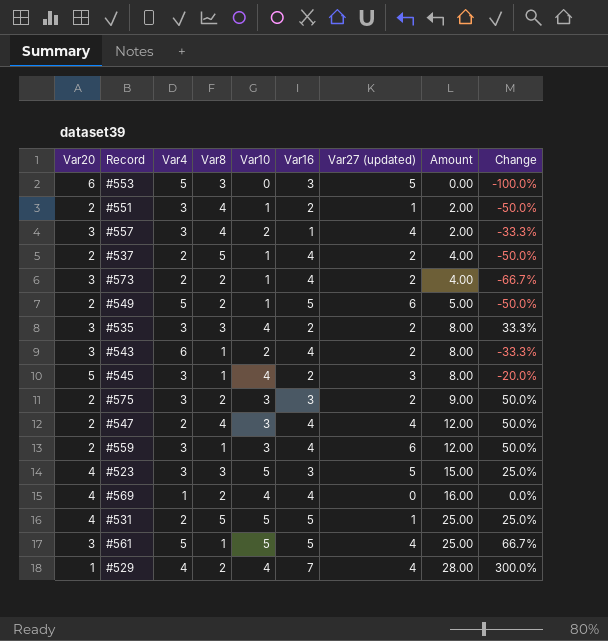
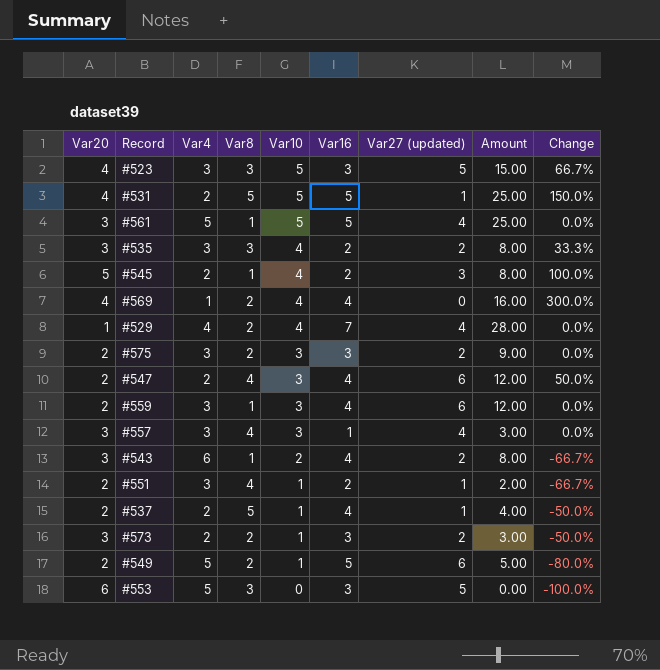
row order: Amount ascending -> Var10 descending
column Change | formula: ([Var10] - [Var20]) / [Var20] -> ([Var10] - [Var4]) / [Var4]
#545 | Var4: 3 -> 2
#547 | Var27 (updated): 4 -> 6
#557 | Var10: 2 -> 3
#557 | Amount: 2.00 -> 3.00
#537 | Var27 (updated): 2 -> 1
#573 | Var16: 4 -> 3
#573 | Amount: 4.00 -> 3.00

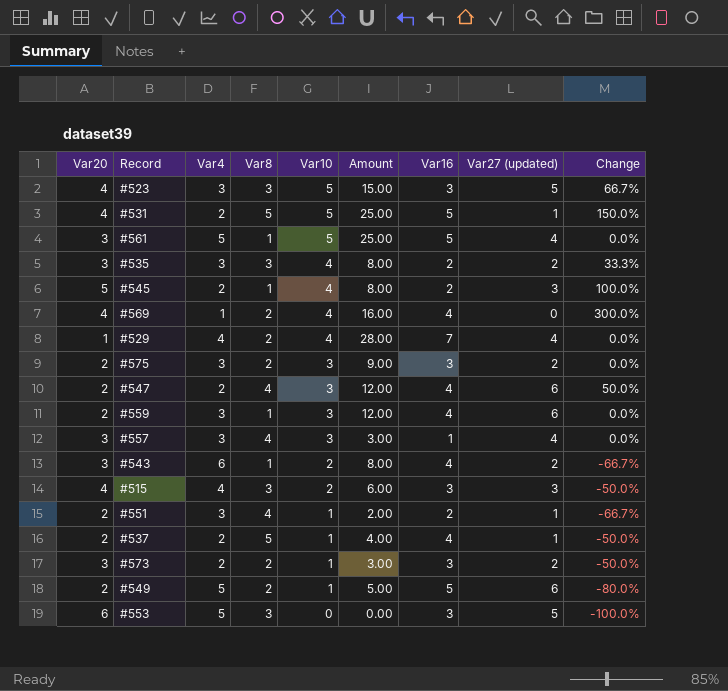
column Amount | position: 8 -> 6
row #515: none -> 4 | 4 | 3 | 2 | 6.00 | 3 | 3 | -50.0%

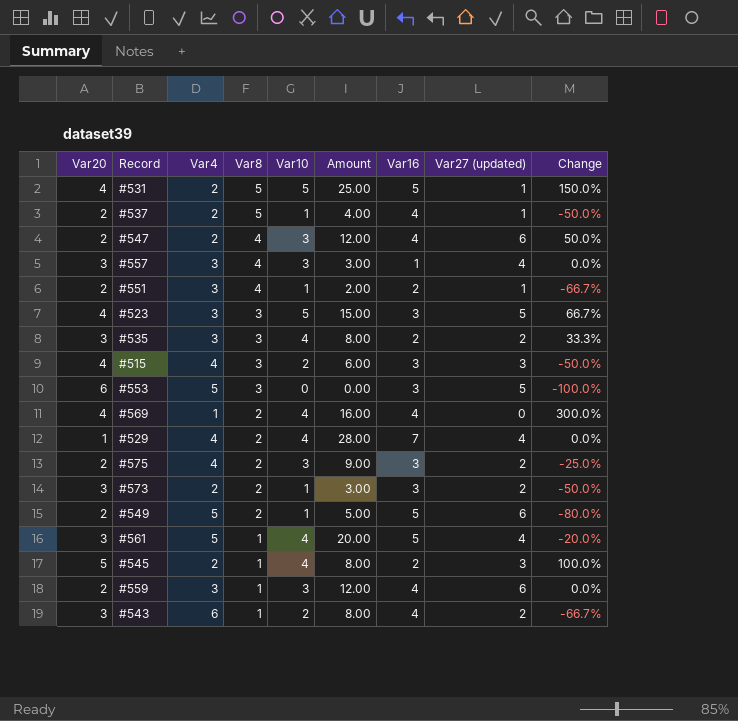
row order: Var10 descending -> Var8 descending
#575 | Var4: 3 -> 4
#575 | Change: 0.0% -> -25.0%
#561 | Var10: 5 -> 4
#561 | Amount: 25.00 -> 20.00
#561 | Change: 0.0% -> -20.0%

